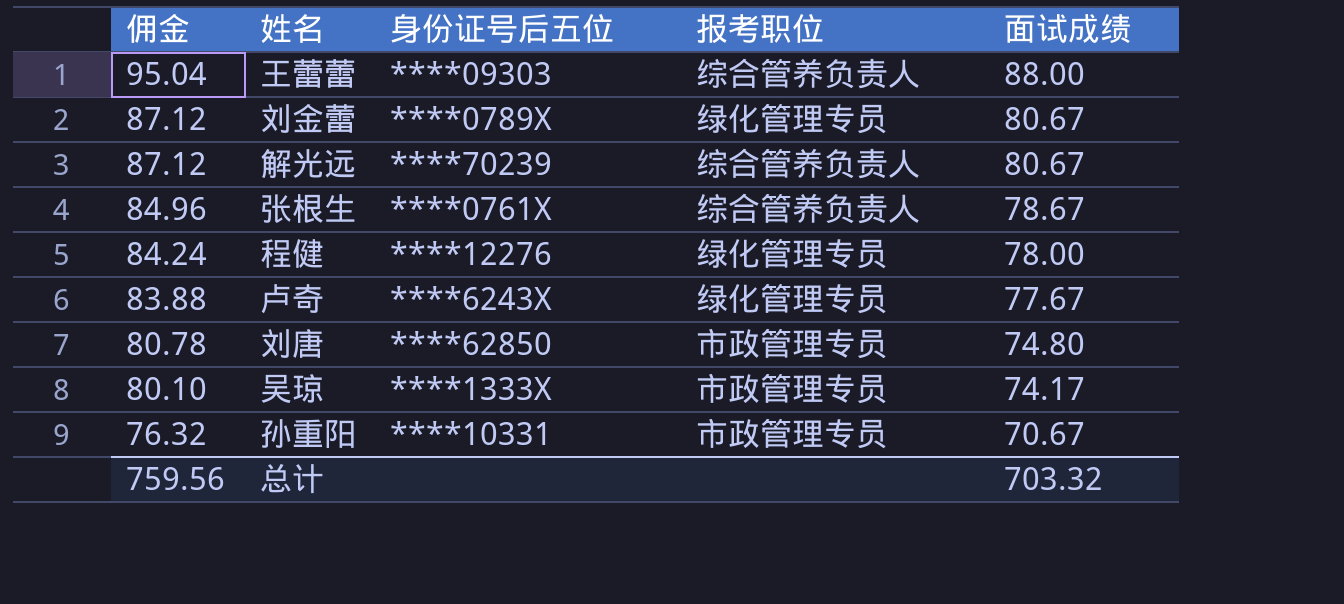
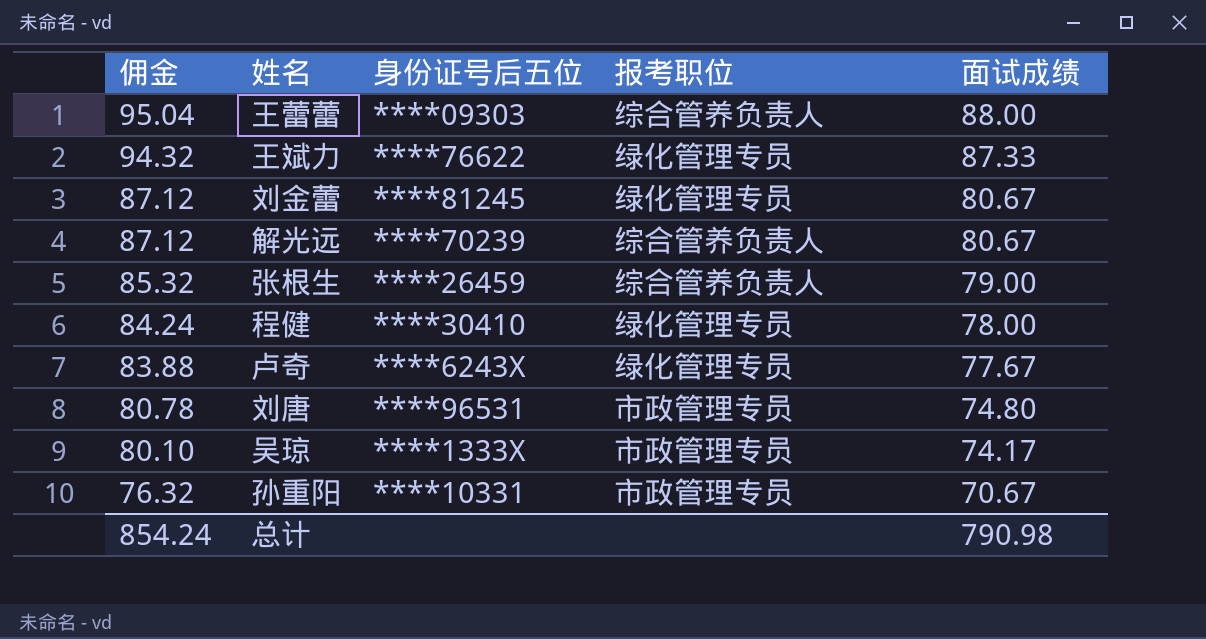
row 王斌力: none -> 94.32 | ****76622 | 绿化管理专员 | 87.33
刘金蕾 | 身份证号后五位: ****0789X -> ****81245
张根生 | 佣金: 84.96 -> 85.32
张根生 | 身份证号后五位: ****0761X -> ****26459
张根生 | 面试成绩: 78.67 -> 79.00
程健 | 身份证号后五位: ****12276 -> ****30410
刘唐 | 身份证号后五位: ****62850 -> ****96531
总计 | 佣金: 759.56 -> 854.24
总计 | 面试成绩: 703.32 -> 790.98

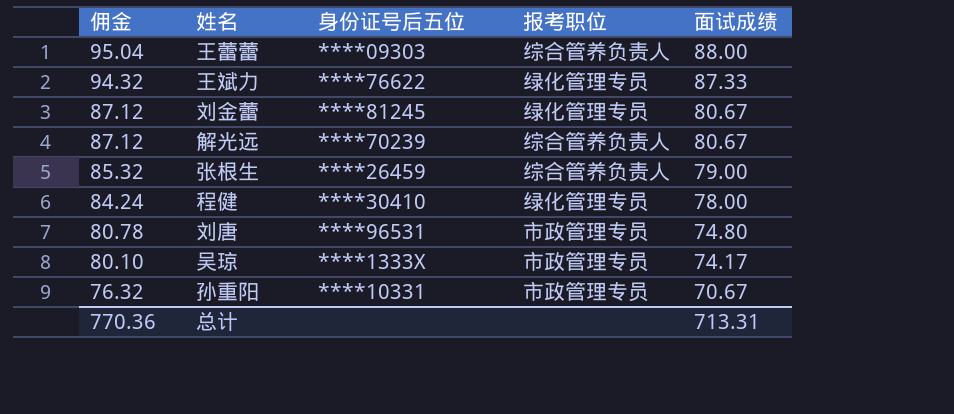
row 卢奇: 83.88 | ****6243X | 绿化管理专员 | 77.67 -> none
总计 | 佣金: 854.24 -> 770.36
总计 | 面试成绩: 790.98 -> 713.31

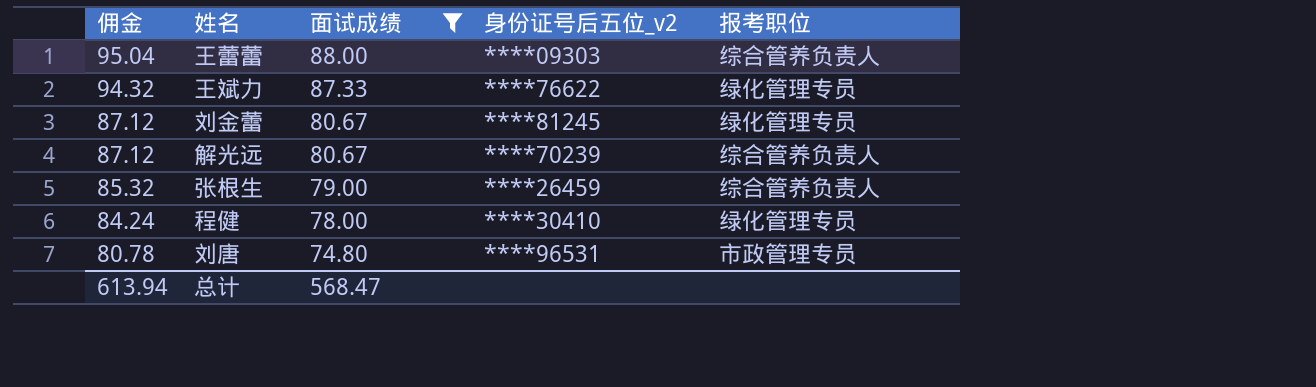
filter: none -> 面试成绩 >= 74.80
column 面试成绩 | position: 5 -> 3
column name: 身份证号后五位 -> 身份证号后五位_v2
总计 | 佣金: 770.36 -> 613.94
总计 | 面试成绩: 713.31 -> 568.47

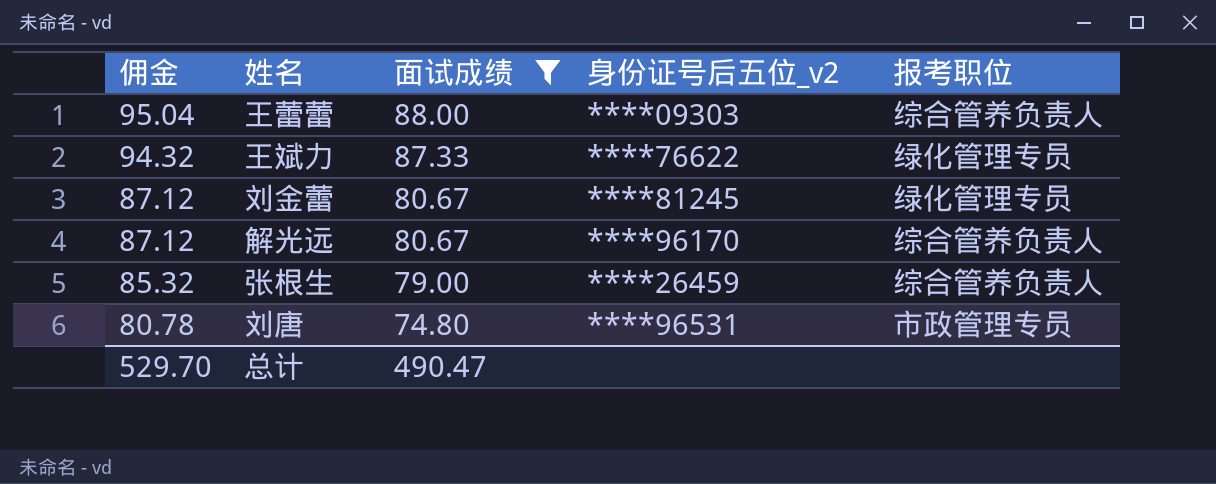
row 程健: 84.24 | 78.00 | ****30410 | 绿化管理专员 -> none
解光远 | 身份证号后五位_v2: ****70239 -> ****96170
总计 | 佣金: 613.94 -> 529.70
总计 | 面试成绩: 568.47 -> 490.47

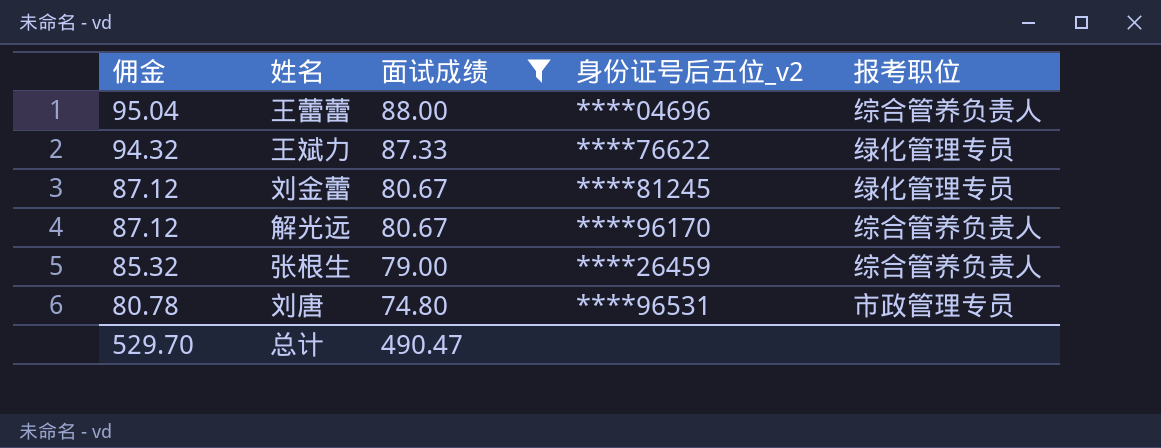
王蕾蕾 | 身份证号后五位_v2: ****09303 -> ****04696

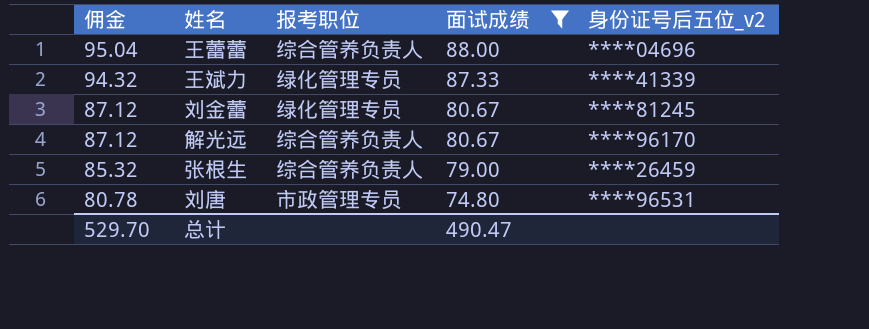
column 报考职位 | position: 5 -> 3
王斌力 | 身份证号后五位_v2: ****76622 -> ****41339

